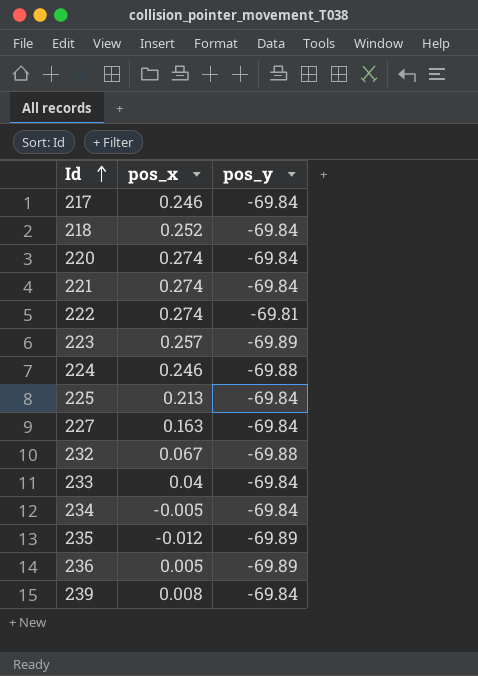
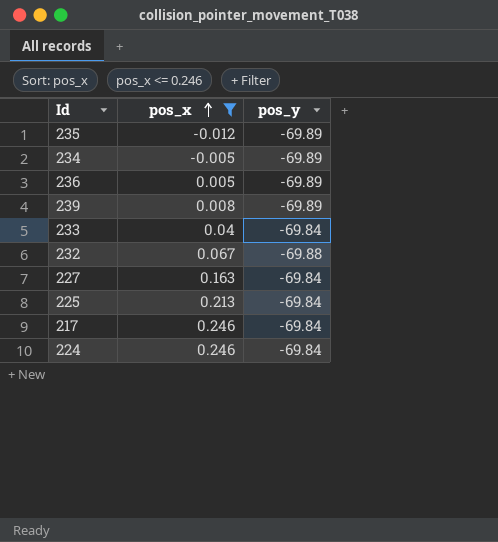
filter: none -> pos_x <= 0.246
row order: Id ascending -> pos_x ascending
234 | pos_y: -69.84 -> -69.89
239 | pos_y: -69.84 -> -69.89
224 | pos_y: -69.88 -> -69.84

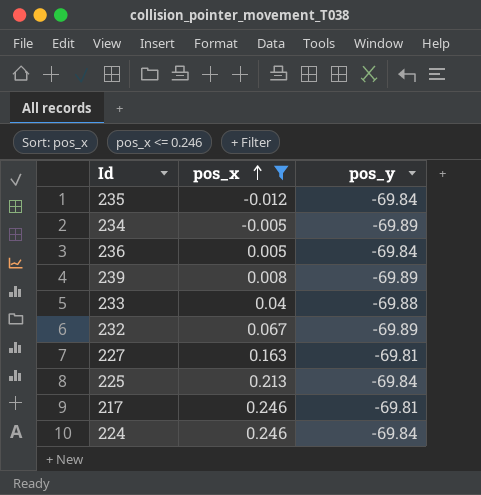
235 | pos_y: -69.89 -> -69.84
236 | pos_y: -69.89 -> -69.84
233 | pos_y: -69.84 -> -69.88
232 | pos_y: -69.88 -> -69.89
227 | pos_y: -69.84 -> -69.81
217 | pos_y: -69.84 -> -69.81

